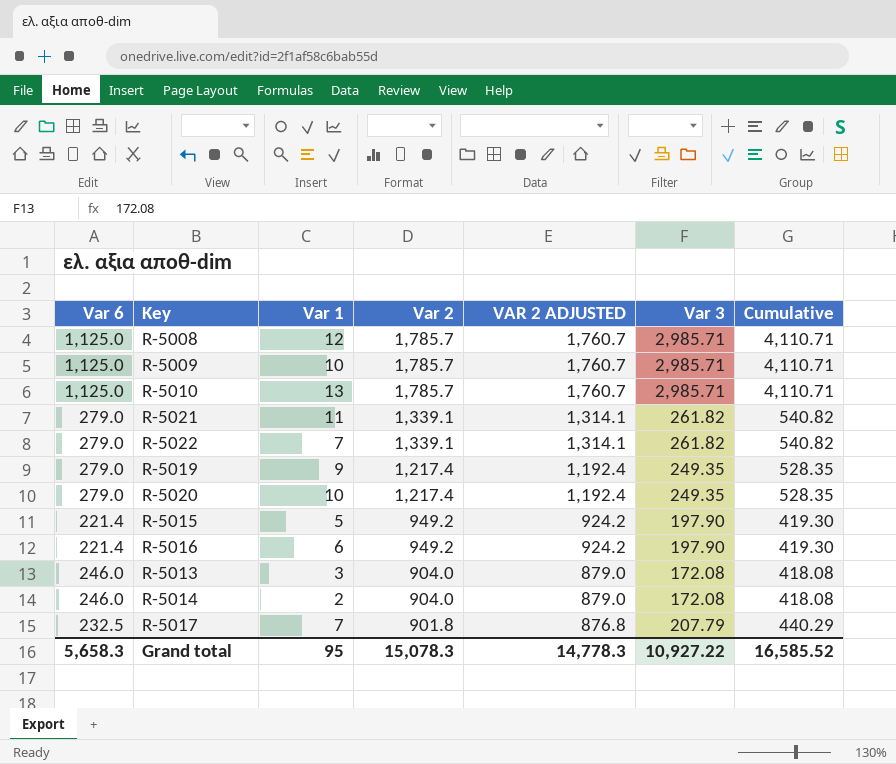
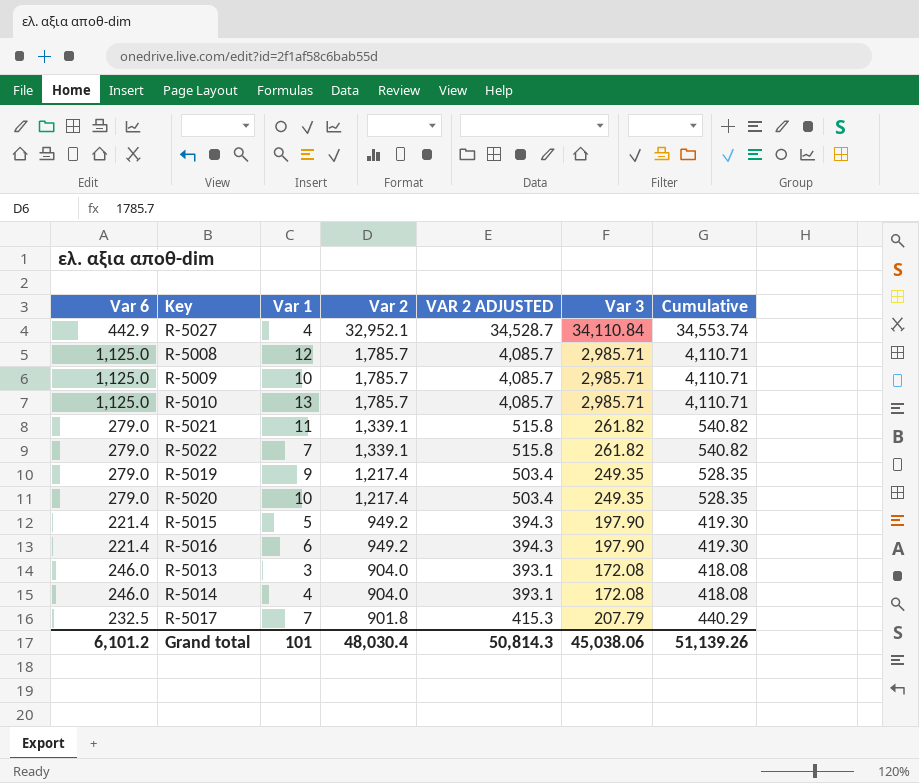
column VAR 2 ADJUSTED | formula: [Var 2] - 25 -> [Cumulative] - 25
row R-5027: none -> 442.9 | 4 | 32,952.1 | 34,528.7 | 34,110.84 | 34,553.74
R-5014 | Var 1: 2 -> 4
Grand total | Var 6: 5,658.3 -> 6,101.2
Grand total | Var 1: 95 -> 101
Grand total | Var 2: 15,078.3 -> 48,030.4
Grand total | VAR 2 ADJUSTED: 14,778.3 -> 50,814.3
Grand total | Var 3: 10,927.22 -> 45,038.06
Grand total | Cumulative: 16,585.52 -> 51,139.26

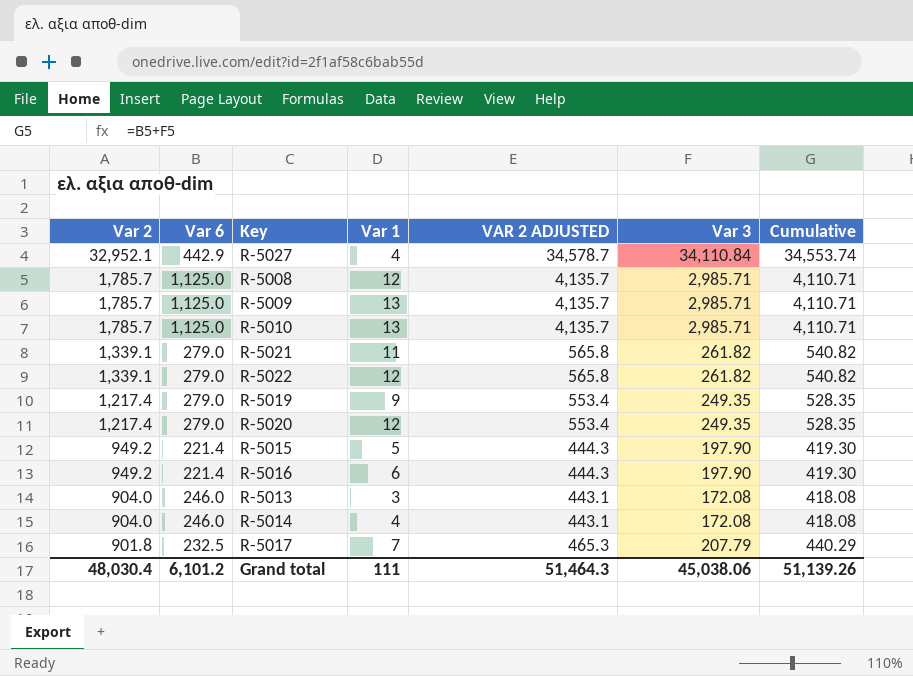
column Var 2 | position: 4 -> 1
column VAR 2 ADJUSTED | formula: [Cumulative] - 25 -> [Cumulative] + 25
R-5009 | Var 1: 10 -> 13
R-5022 | Var 1: 7 -> 12
R-5020 | Var 1: 10 -> 12
Grand total | Var 1: 101 -> 111
Grand total | VAR 2 ADJUSTED: 50,814.3 -> 51,464.3

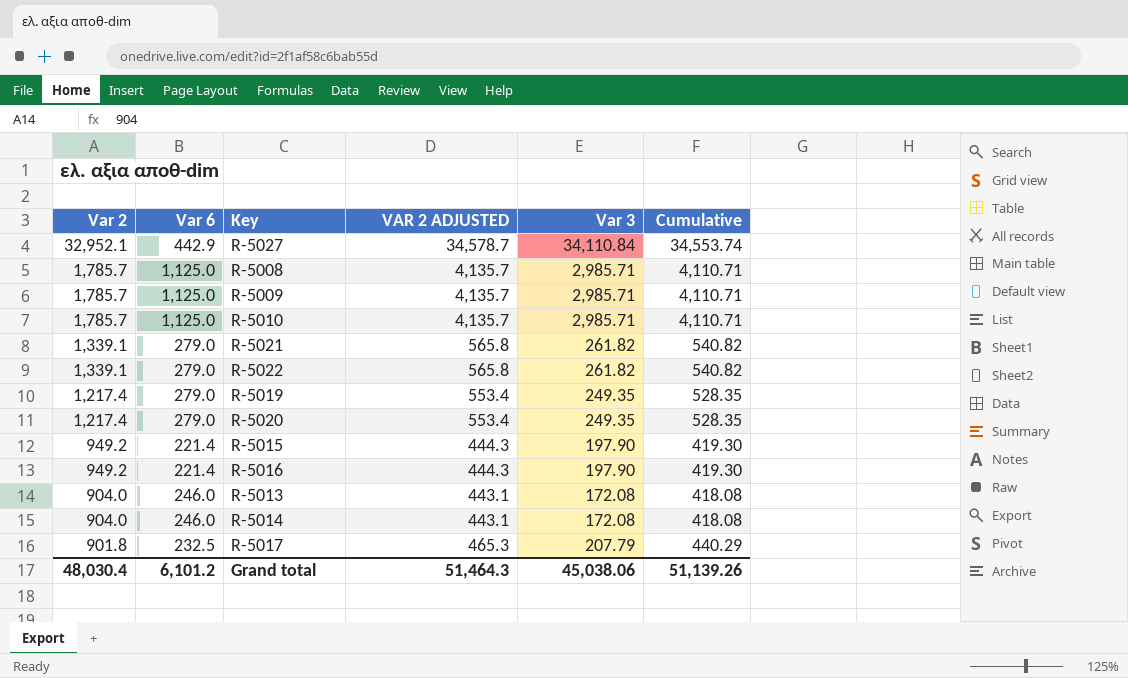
column Var 1 | position: 4 -> none

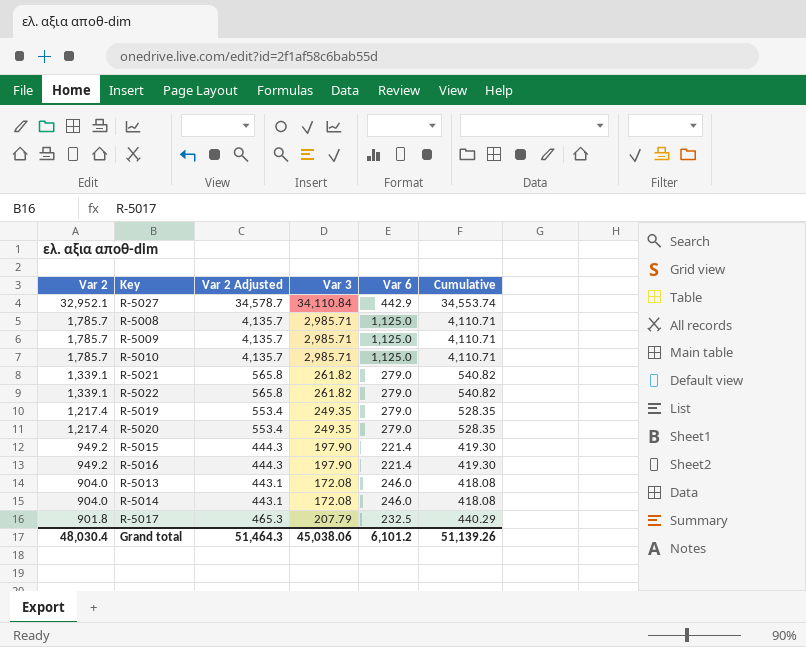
column name: VAR 2 ADJUSTED -> Var 2 Adjusted
column Var 6 | position: 2 -> 5

